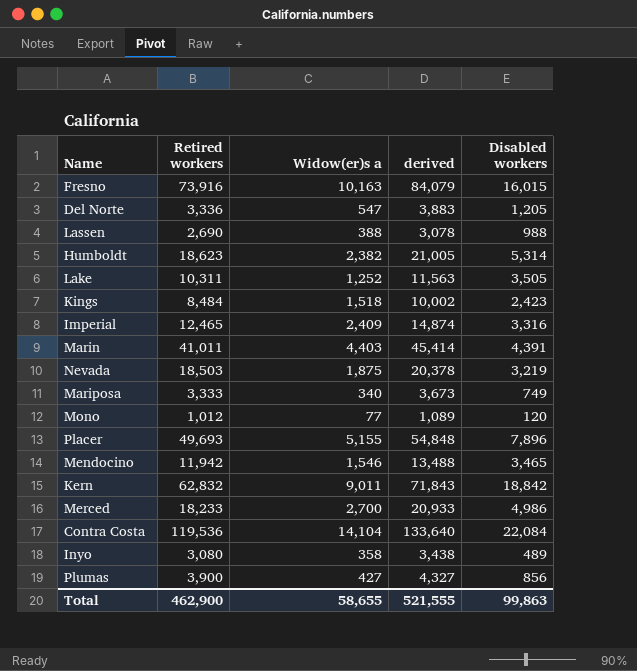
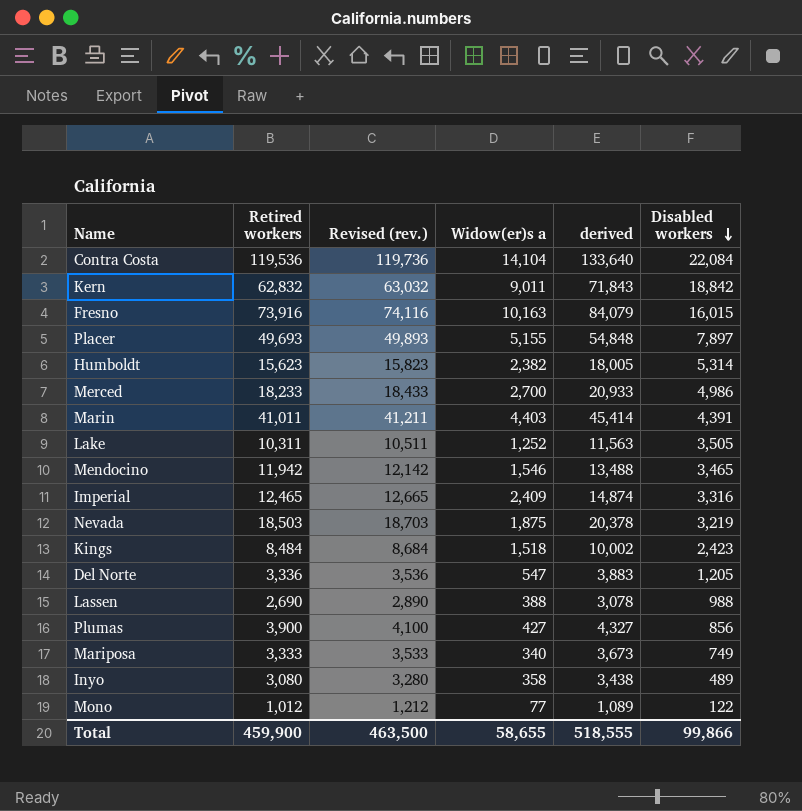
row order: none -> Disabled workers descending
column Revised (rev.) | formula: none -> [Retired workers] + 200
Placer | Disabled workers: 7,896 -> 7,897
Humboldt | Retired workers: 18,623 -> 15,623
Humboldt | derived: 21,005 -> 18,005
Mono | Disabled workers: 120 -> 122
Total | Retired workers: 462,900 -> 459,900
Total | derived: 521,555 -> 518,555
Total | Disabled workers: 99,863 -> 99,866

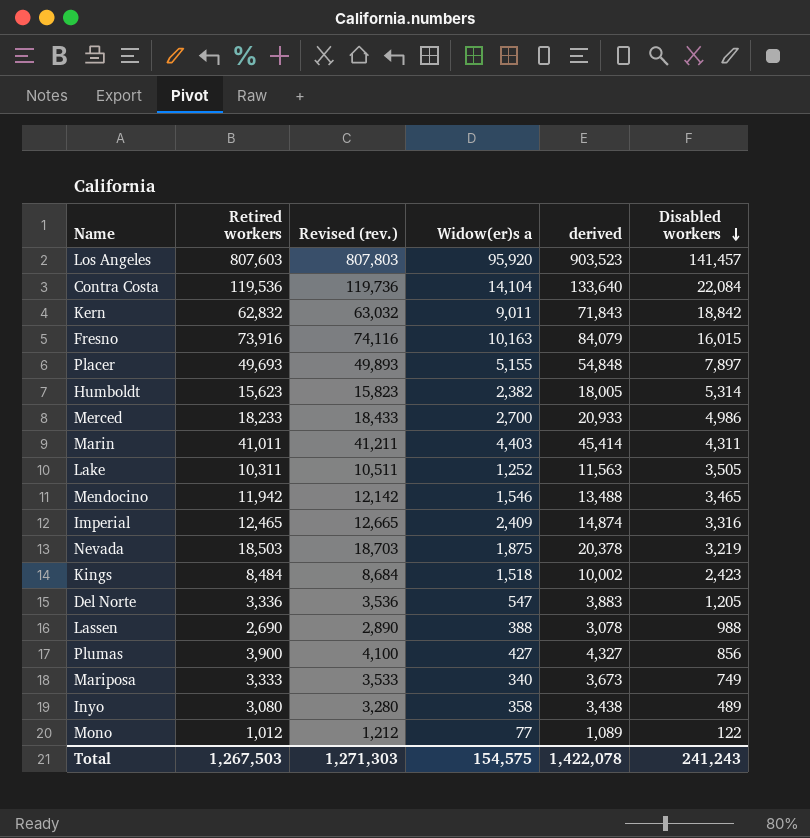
row Los Angeles: none -> 807,603 | 807,803 | 95,920 | 903,523 | 141,457
Marin | Disabled workers: 4,391 -> 4,311
Total | Retired workers: 459,900 -> 1,267,503
Total | Revised (rev.): 463,500 -> 1,271,303
Total | Widow(er)s a: 58,655 -> 154,575
Total | derived: 518,555 -> 1,422,078
Total | Disabled workers: 99,866 -> 241,243

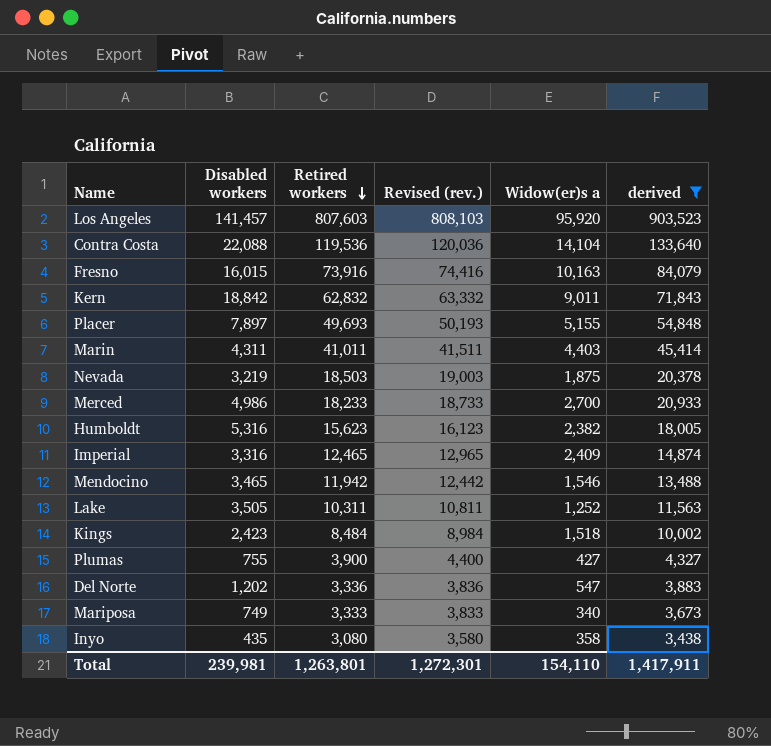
filter: none -> derived >= 3,438
row order: Disabled workers descending -> Retired workers descending
column Disabled workers | position: 6 -> 2
column Revised (rev.) | formula: [Retired workers] + 200 -> [Retired workers] + 500
Contra Costa | Disabled workers: 22,084 -> 22,088
Humboldt | Disabled workers: 5,314 -> 5,316
Plumas | Disabled workers: 856 -> 755
Del Norte | Disabled workers: 1,205 -> 1,202
Inyo | Disabled workers: 489 -> 435
Total | Disabled workers: 241,243 -> 239,981
Total | Retired workers: 1,267,503 -> 1,263,801
Total | Revised (rev.): 1,271,303 -> 1,272,301
Total | Widow(er)s a: 154,575 -> 154,110
Total | derived: 1,422,078 -> 1,417,911

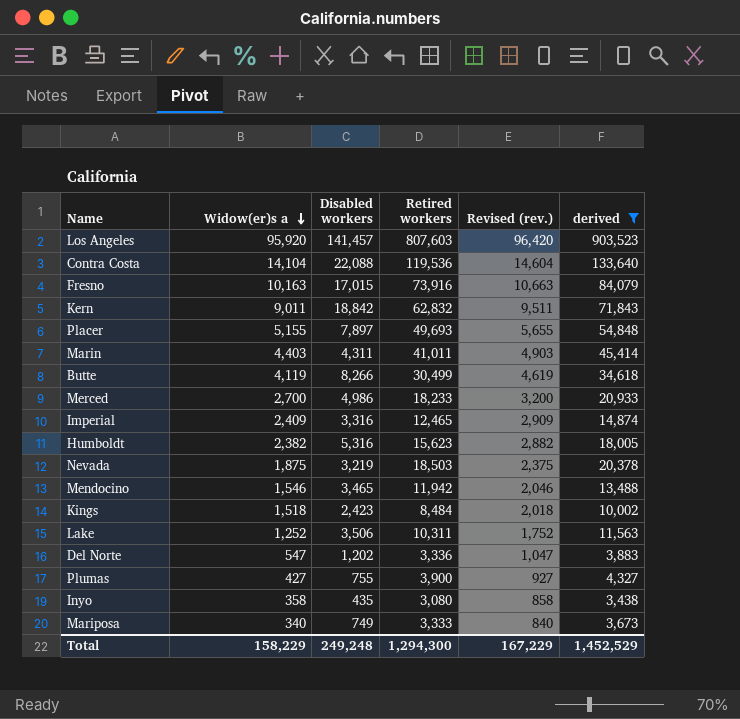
row order: Retired workers descending -> Widow(er)s a descending
column Widow(er)s a | position: 5 -> 2
column Revised (rev.) | formula: [Retired workers] + 500 -> [Widow(er)s a] + 500
Fresno | Disabled workers: 16,015 -> 17,015
row Butte: none -> 4,119 | 8,266 | 30,499 | 4,619 | 34,618
Lake | Disabled workers: 3,505 -> 3,506
Total | Widow(er)s a: 154,110 -> 158,229
Total | Disabled workers: 239,981 -> 249,248
Total | Retired workers: 1,263,801 -> 1,294,300
Total | Revised (rev.): 1,272,301 -> 167,229
Total | derived: 1,417,911 -> 1,452,529

